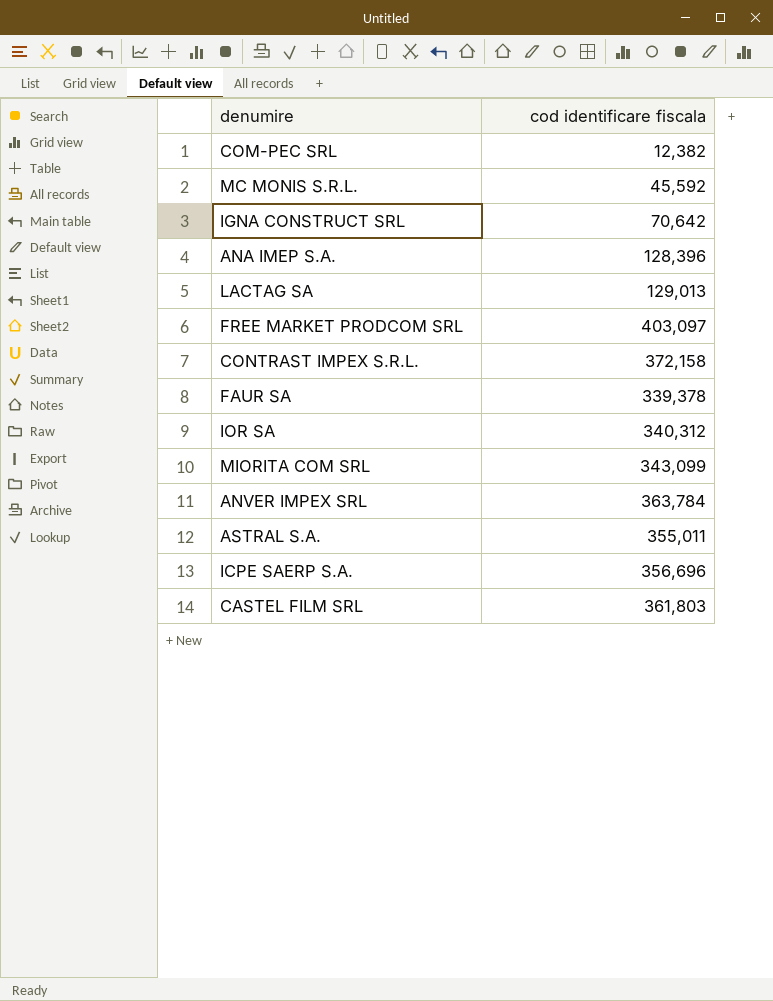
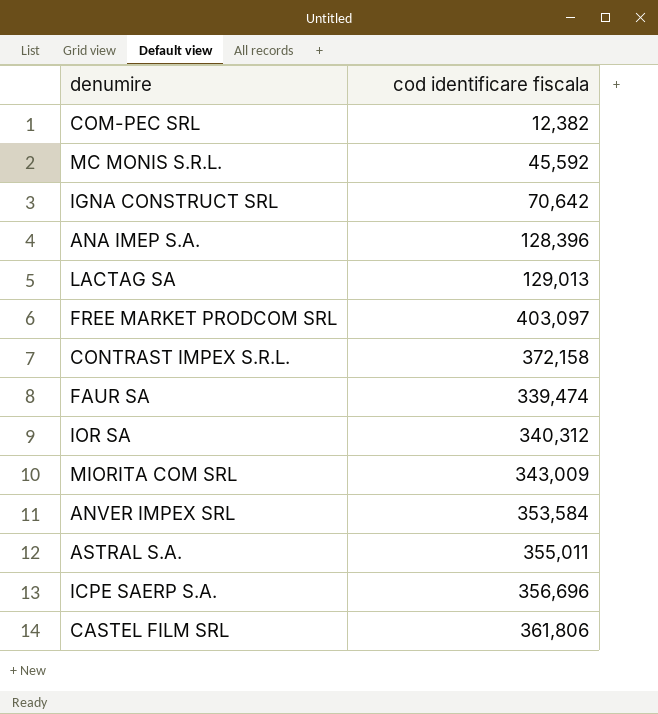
FAUR SA | cod identificare fiscala: 339,378 -> 339,474
MIORITA COM SRL | cod identificare fiscala: 343,099 -> 343,009
ANVER IMPEX SRL | cod identificare fiscala: 363,784 -> 353,584
CASTEL FILM SRL | cod identificare fiscala: 361,803 -> 361,806

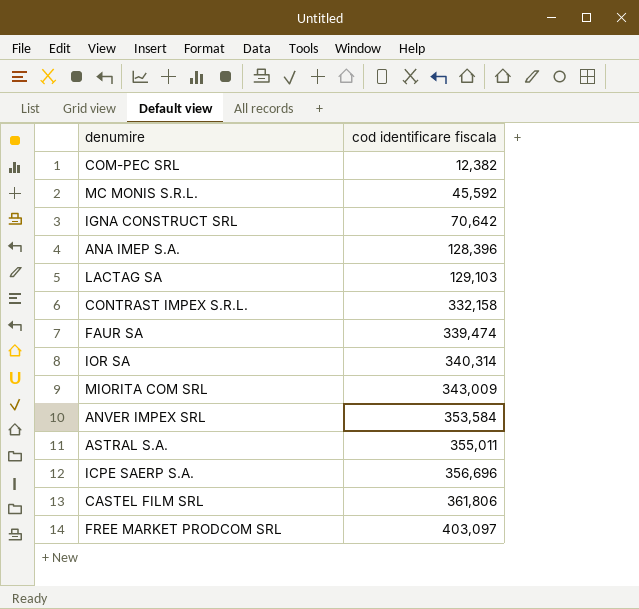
row order: none -> cod identificare fiscala ascending
LACTAG SA | cod identificare fiscala: 129,013 -> 129,103
CONTRAST IMPEX S.R.L. | cod identificare fiscala: 372,158 -> 332,158
IOR SA | cod identificare fiscala: 340,312 -> 340,314

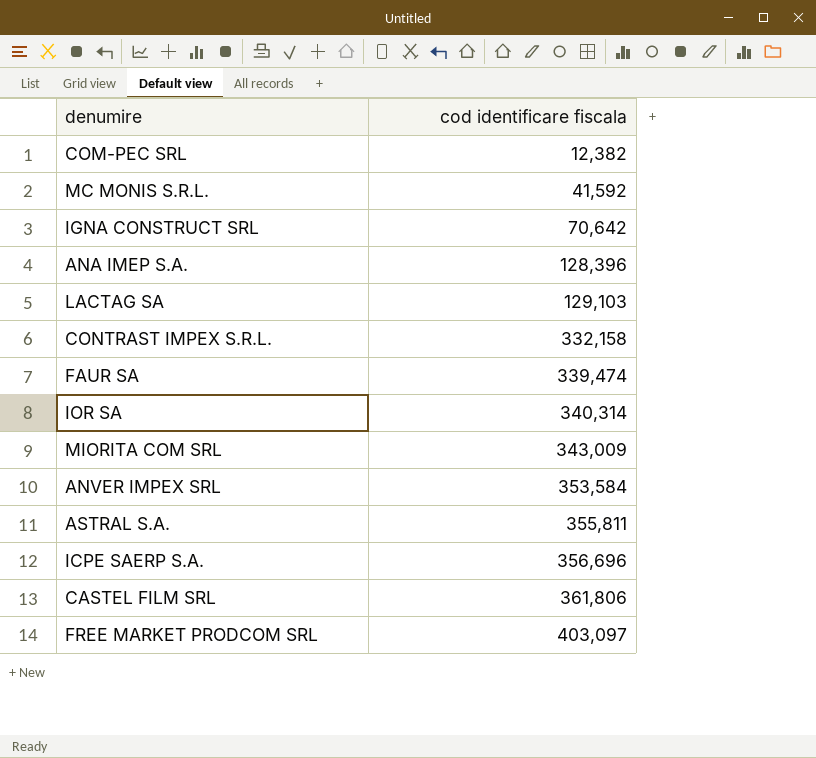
MC MONIS S.R.L. | cod identificare fiscala: 45,592 -> 41,592
ASTRAL S.A. | cod identificare fiscala: 355,011 -> 355,811

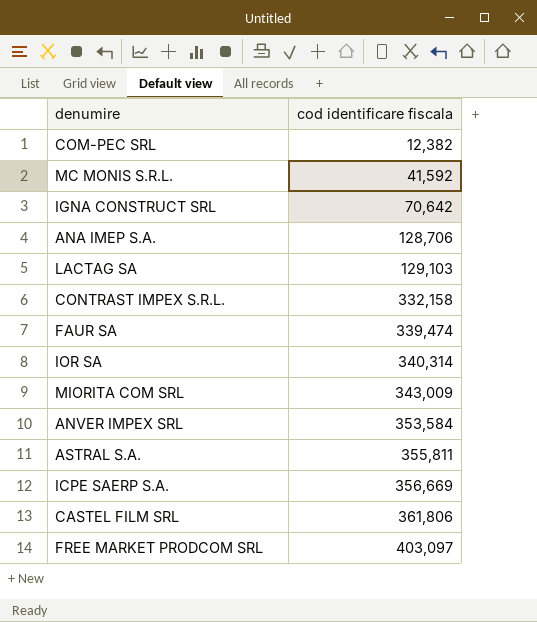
ANA IMEP S.A. | cod identificare fiscala: 128,396 -> 128,706
ICPE SAERP S.A. | cod identificare fiscala: 356,696 -> 356,669

